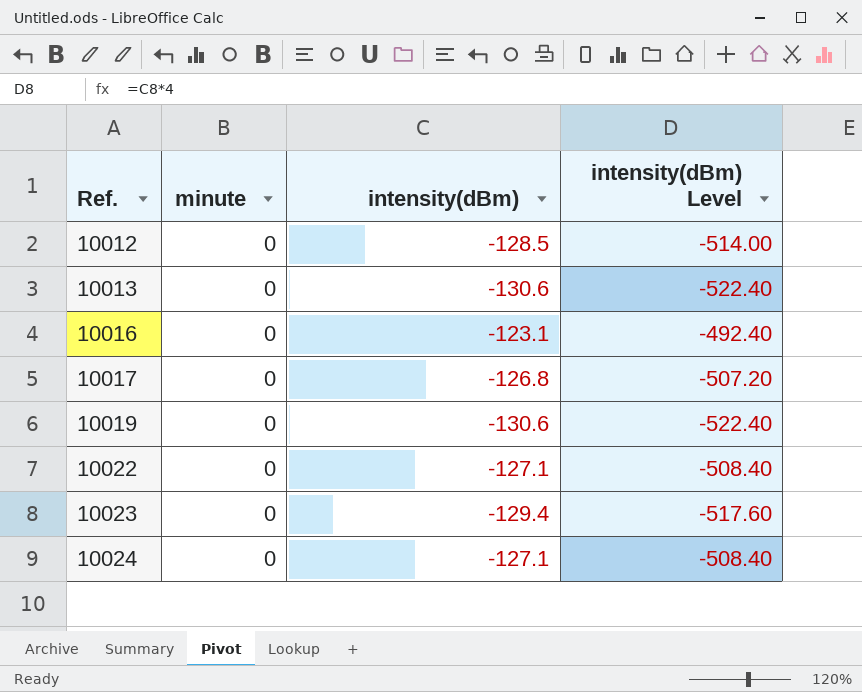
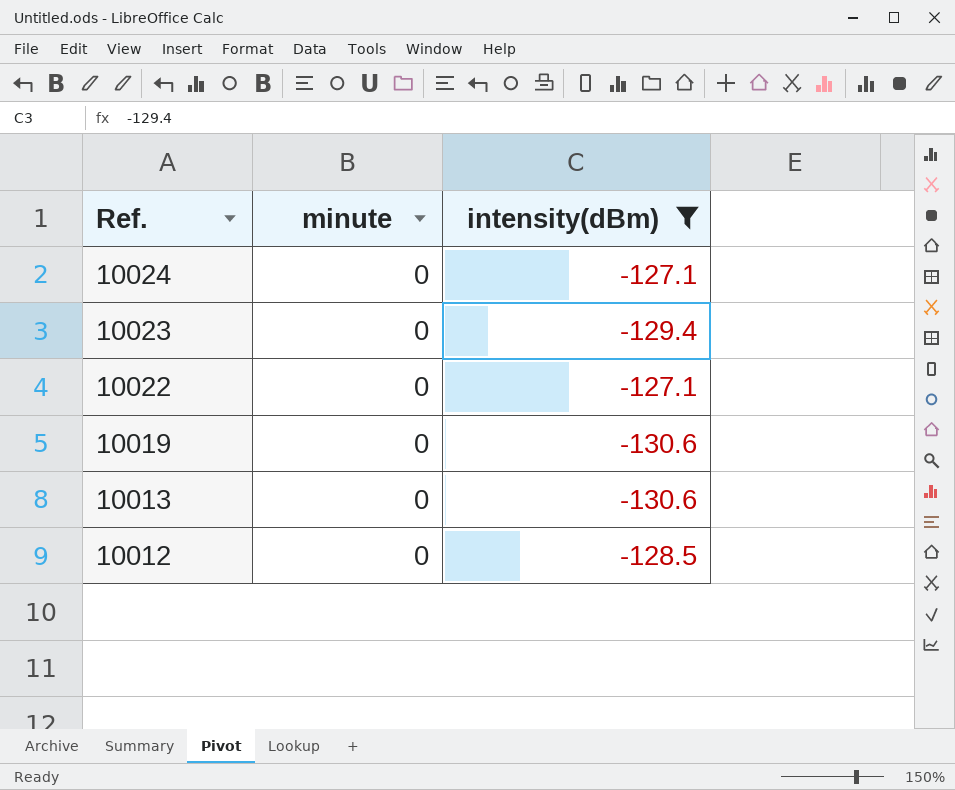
filter: none -> intensity(dBm) <= -127.1
row order: Ref. ascending -> Ref. descending
column intensity(dBm) Level | formula: [intensity(dBm)] * 4 -> none

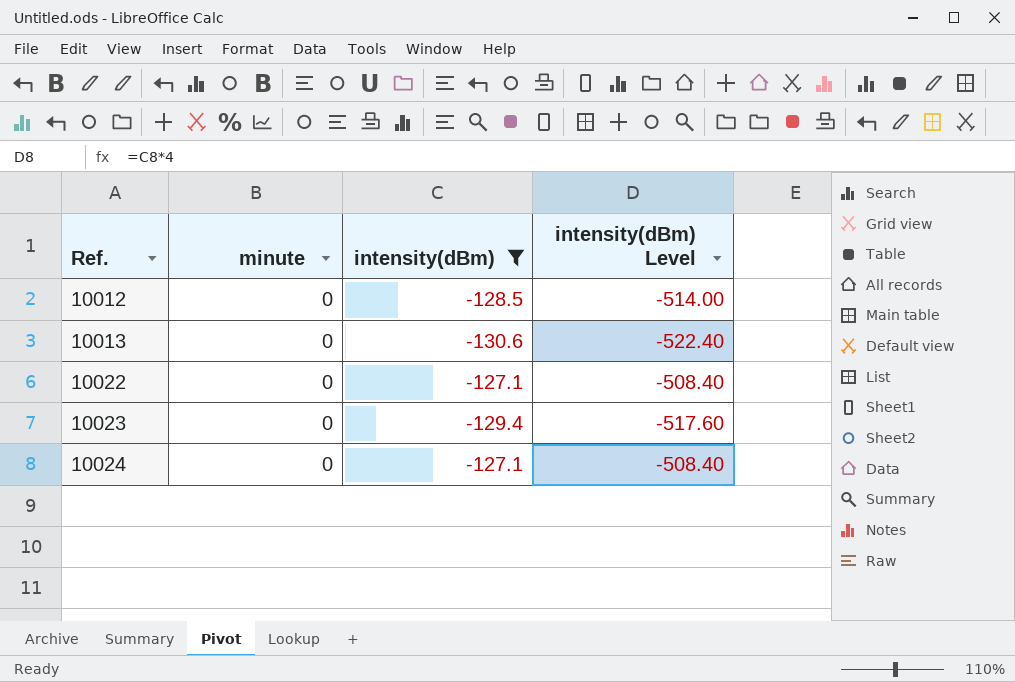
row order: Ref. descending -> Ref. ascending
column intensity(dBm) Level | formula: none -> [intensity(dBm)] * 4
row 10019: 0 | -130.6 -> none

